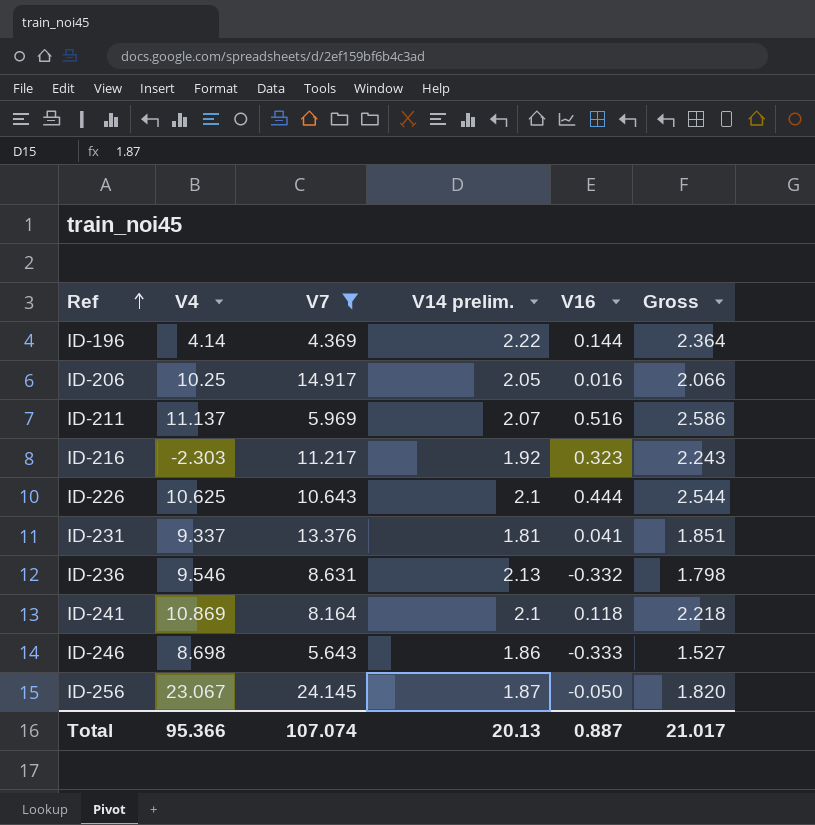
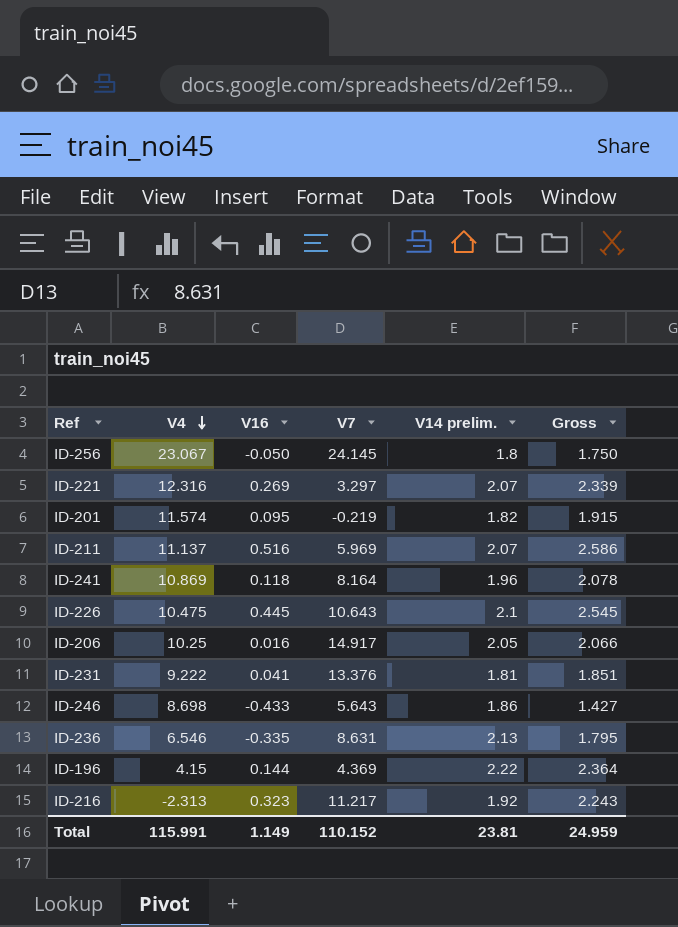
filter: V7 >= 4.369 -> none
row order: Ref ascending -> V4 descending
column V16 | position: 5 -> 3
ID-256 | V14 prelim.: 1.87 -> 1.8
ID-256 | Gross: 1.820 -> 1.750
ID-241 | V14 prelim.: 2.1 -> 1.96
ID-241 | Gross: 2.218 -> 2.078
ID-226 | V4: 10.625 -> 10.475
ID-226 | V16: 0.444 -> 0.445
ID-226 | Gross: 2.544 -> 2.545
ID-231 | V4: 9.337 -> 9.222
ID-246 | V16: -0.333 -> -0.433
ID-246 | Gross: 1.527 -> 1.427
ID-236 | V4: 9.546 -> 6.546
ID-236 | V16: -0.332 -> -0.335
ID-236 | Gross: 1.798 -> 1.795
ID-196 | V4: 4.14 -> 4.15
ID-216 | V4: -2.303 -> -2.313
Total | V4: 95.366 -> 115.991
Total | V16: 0.887 -> 1.149
Total | V7: 107.074 -> 110.152
Total | V14 prelim.: 20.13 -> 23.81
Total | Gross: 21.017 -> 24.959

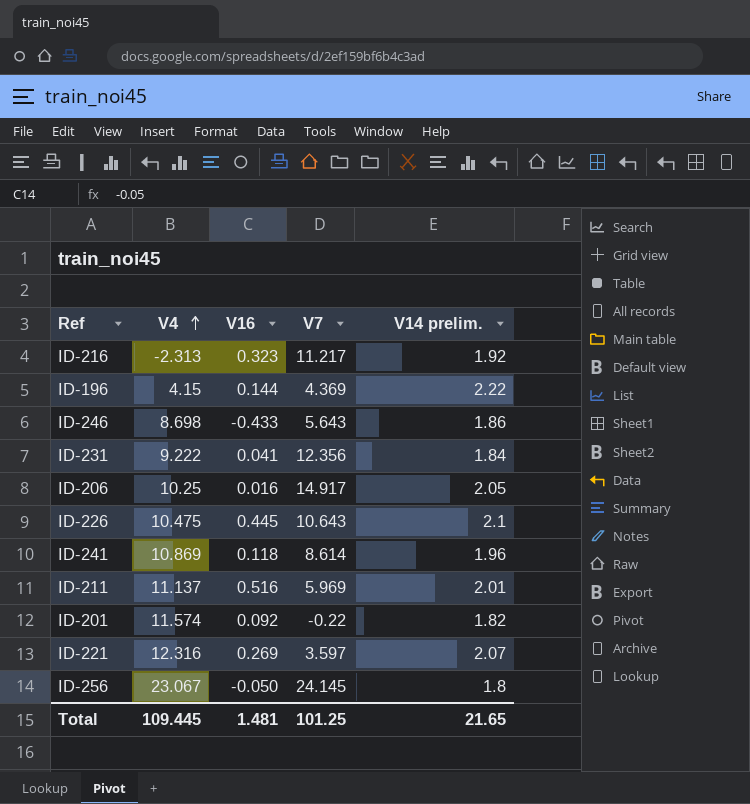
row order: V4 descending -> V4 ascending
column Gross | formula: [V16] + [V14 prelim.] -> none
row ID-236: 6.546 | -0.335 | 8.631 | 2.13 | 1.795 -> none
ID-231 | V7: 13.376 -> 12.356
ID-231 | V14 prelim.: 1.81 -> 1.84
ID-241 | V7: 8.164 -> 8.614
ID-211 | V14 prelim.: 2.07 -> 2.01
ID-201 | V16: 0.095 -> 0.092
ID-201 | V7: -0.219 -> -0.22
ID-221 | V7: 3.297 -> 3.597
Total | V4: 115.991 -> 109.445
Total | V16: 1.149 -> 1.481
Total | V7: 110.152 -> 101.25
Total | V14 prelim.: 23.81 -> 21.65

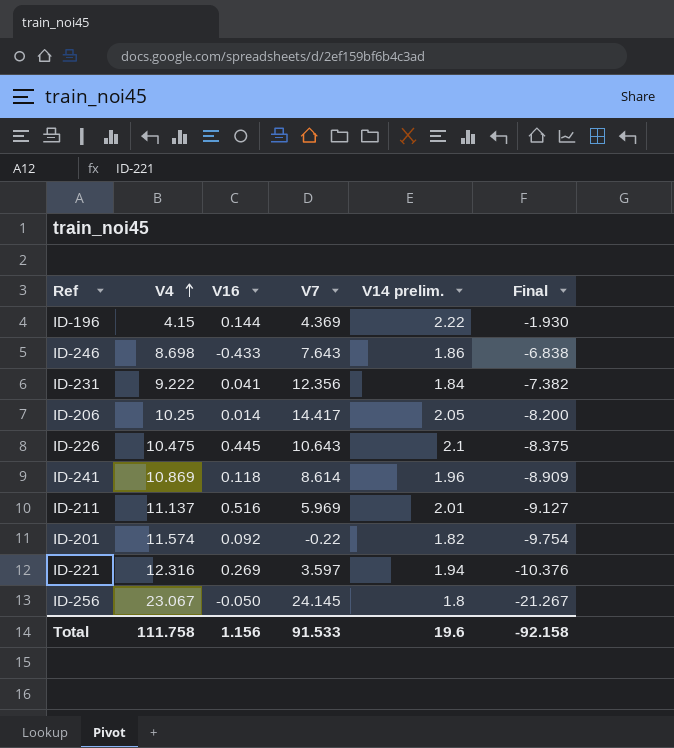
column Final | formula: none -> [V14 prelim.] - [V4]
row ID-216: -2.313 | 0.323 | 11.217 | 1.92 -> none
ID-246 | V7: 5.643 -> 7.643
ID-206 | V16: 0.016 -> 0.014
ID-206 | V7: 14.917 -> 14.417
ID-221 | V14 prelim.: 2.07 -> 1.94
Total | V4: 109.445 -> 111.758
Total | V16: 1.481 -> 1.156
Total | V7: 101.25 -> 91.533
Total | V14 prelim.: 21.65 -> 19.6

